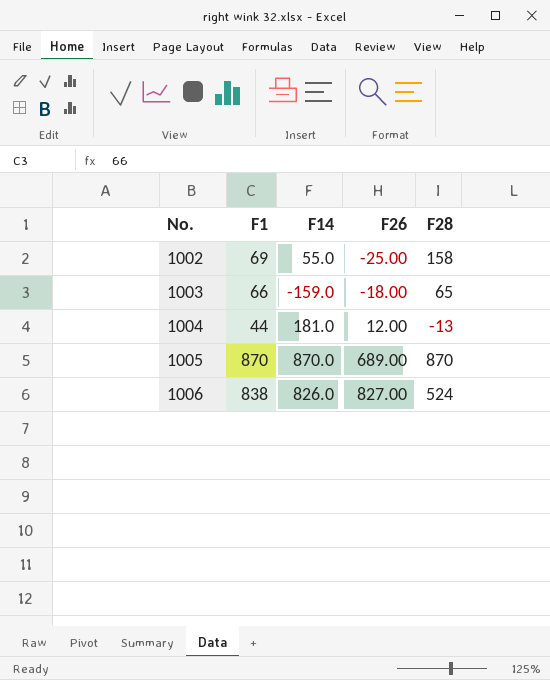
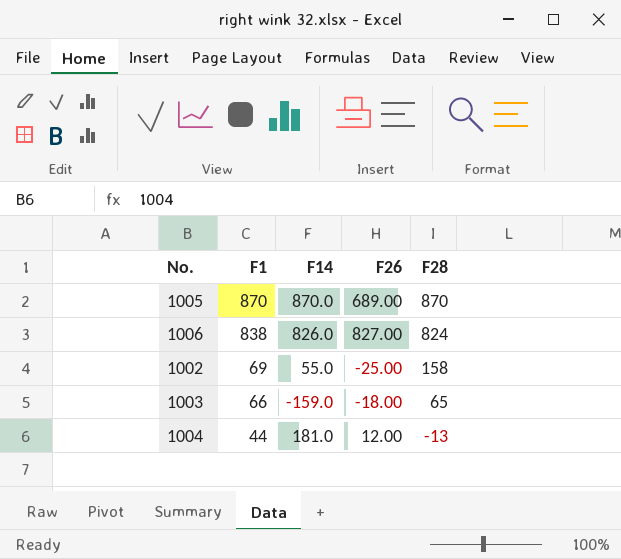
row order: No. ascending -> F1 descending
1006 | F28: 524 -> 824

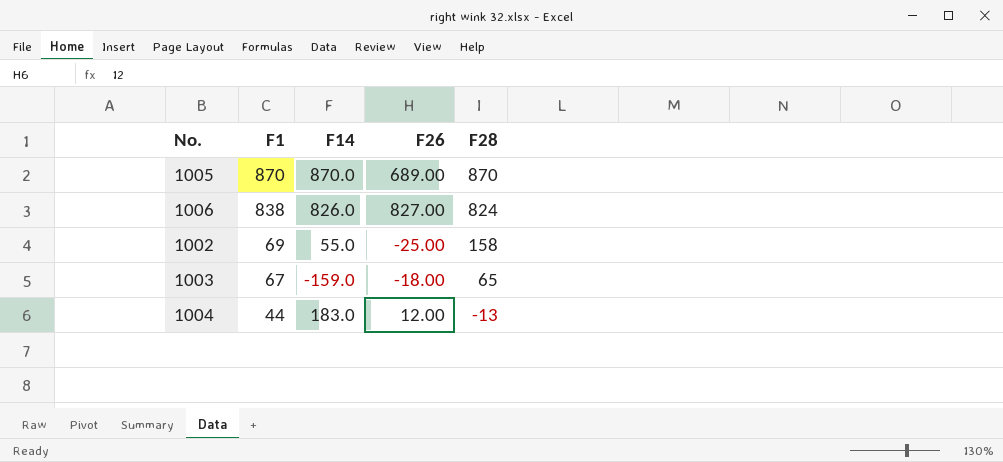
1003 | F1: 66 -> 67
1004 | F14: 181.0 -> 183.0

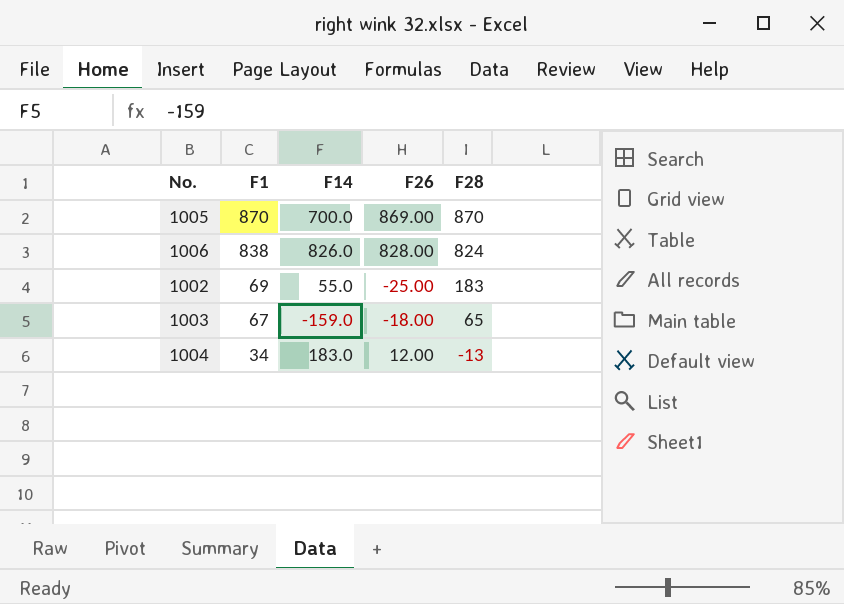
1005 | F14: 870.0 -> 700.0
1005 | F26: 689.00 -> 869.00
1006 | F26: 827.00 -> 828.00
1002 | F28: 158 -> 183
1004 | F1: 44 -> 34

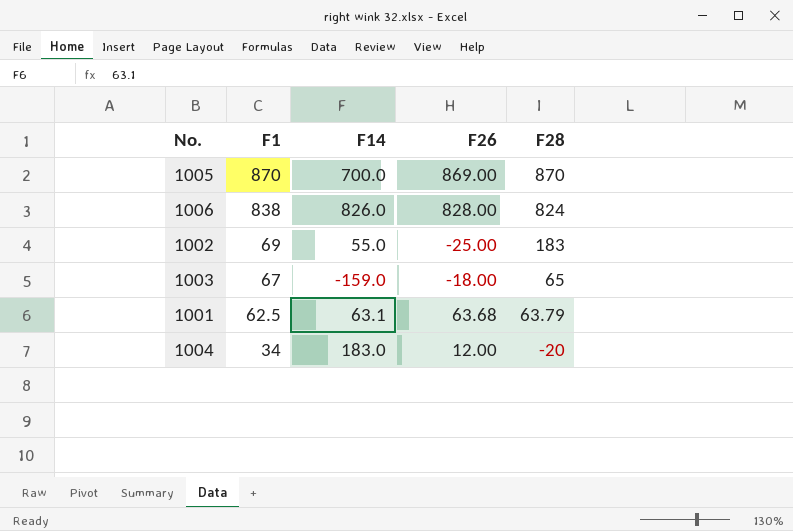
row 1001: none -> 62.5 | 63.1 | 63.68 | 63.79
1004 | F28: -13 -> -20

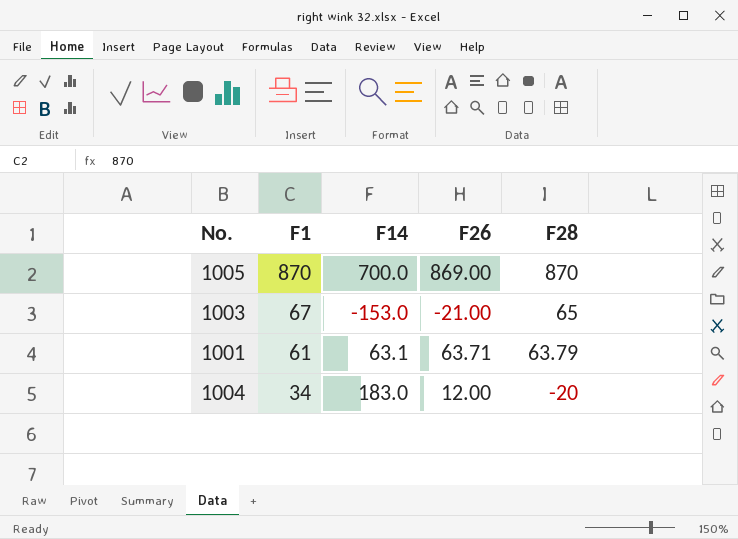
row 1006: 838 | 826.0 | 828.00 | 824 -> none
row 1002: 69 | 55.0 | -25.00 | 183 -> none
1003 | F14: -159.0 -> -153.0
1003 | F26: -18.00 -> -21.00
1001 | F1: 62.5 -> 61
1001 | F26: 63.68 -> 63.71

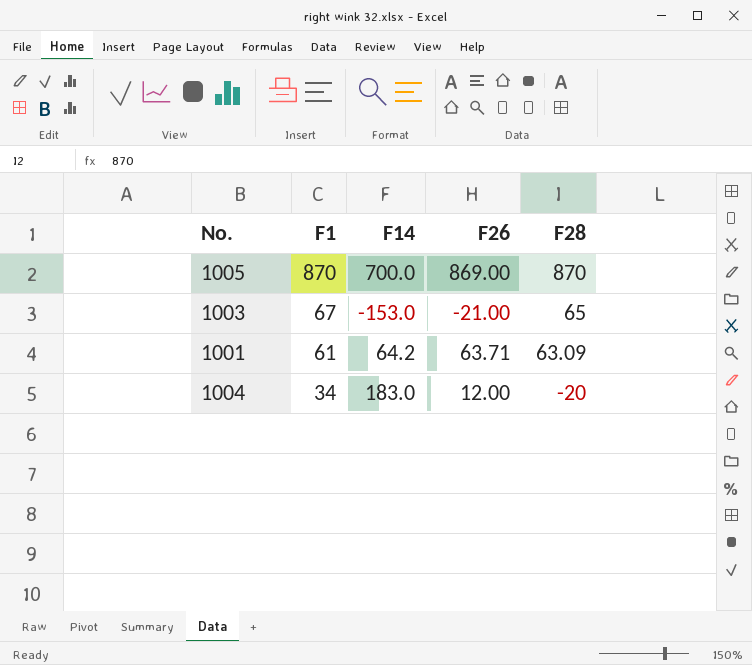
1001 | F14: 63.1 -> 64.2
1001 | F28: 63.79 -> 63.09

